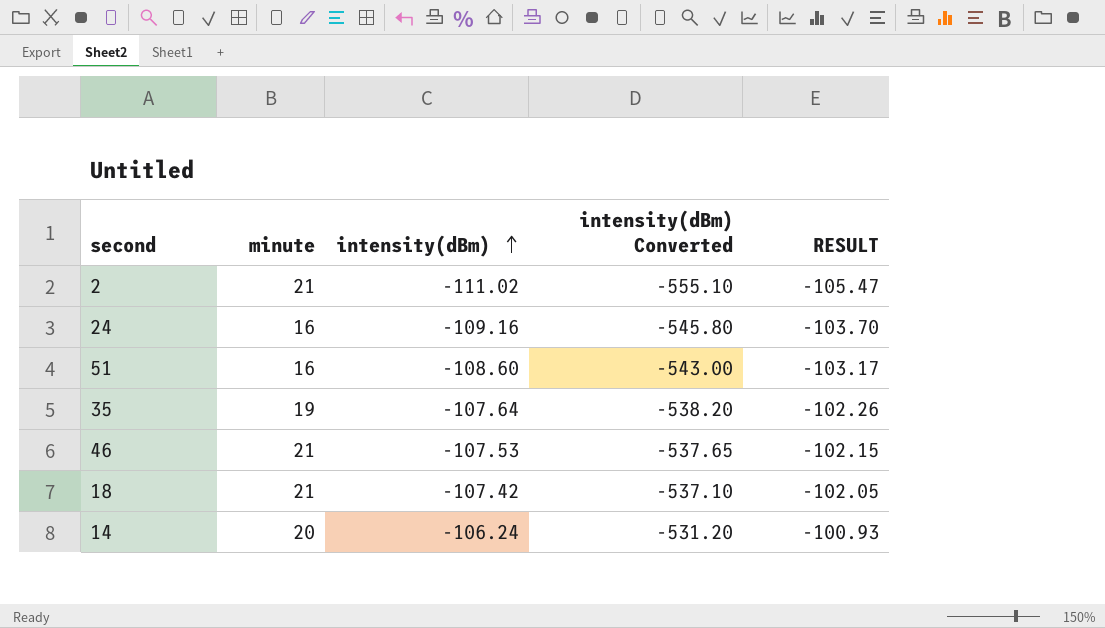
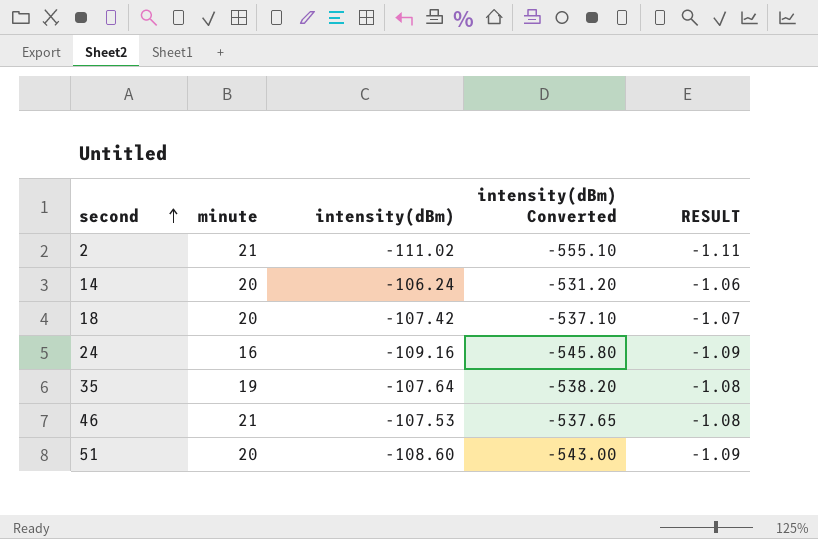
row order: intensity(dBm) ascending -> second ascending
column RESULT | formula: [intensity(dBm)] * 0.95 -> [intensity(dBm)] * 0.01
18 | minute: 21 -> 20
51 | minute: 16 -> 20

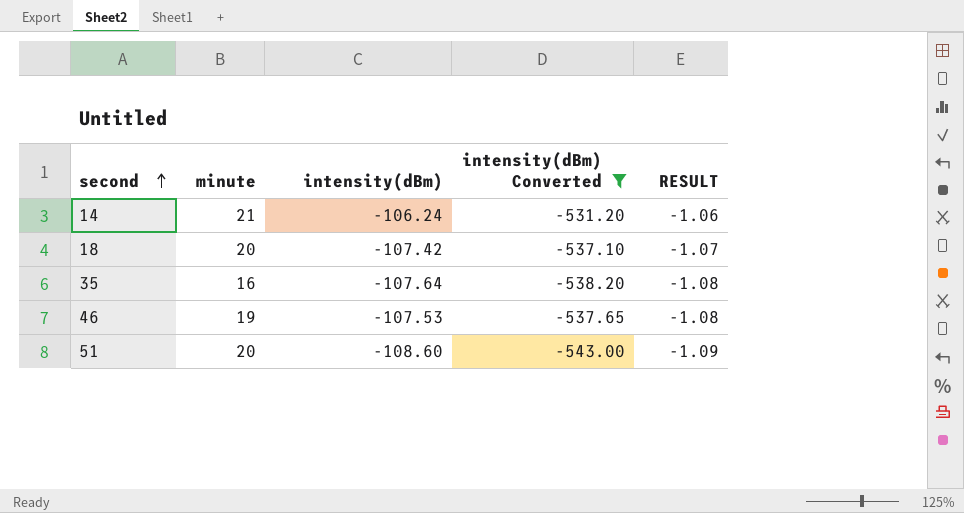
filter: none -> intensity(dBm) Converted >= -543.00
14 | minute: 20 -> 21
35 | minute: 19 -> 16
46 | minute: 21 -> 19

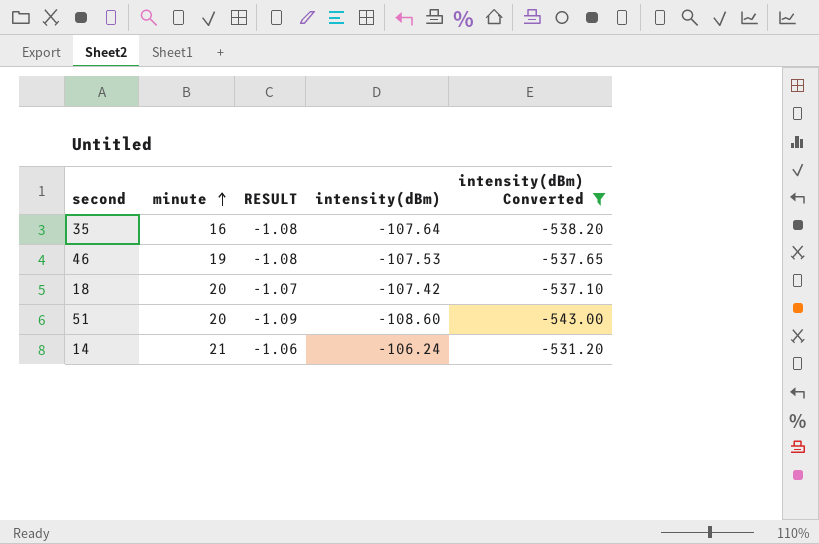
row order: second ascending -> minute ascending
column RESULT | position: 5 -> 3

